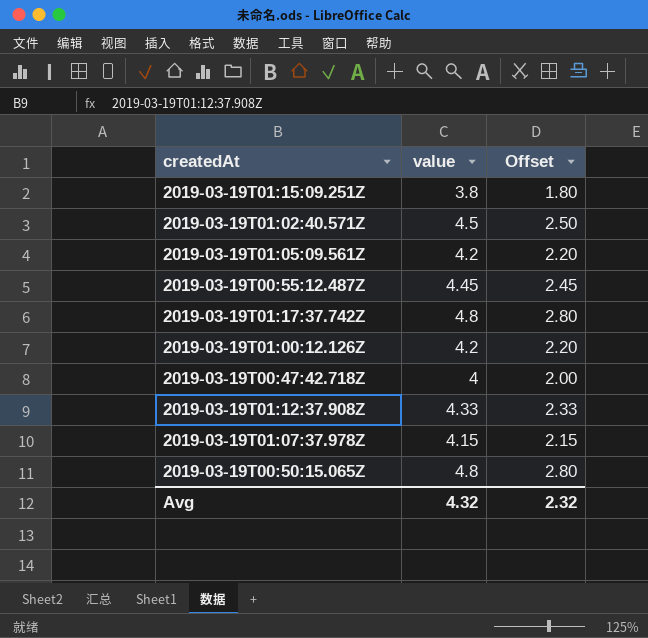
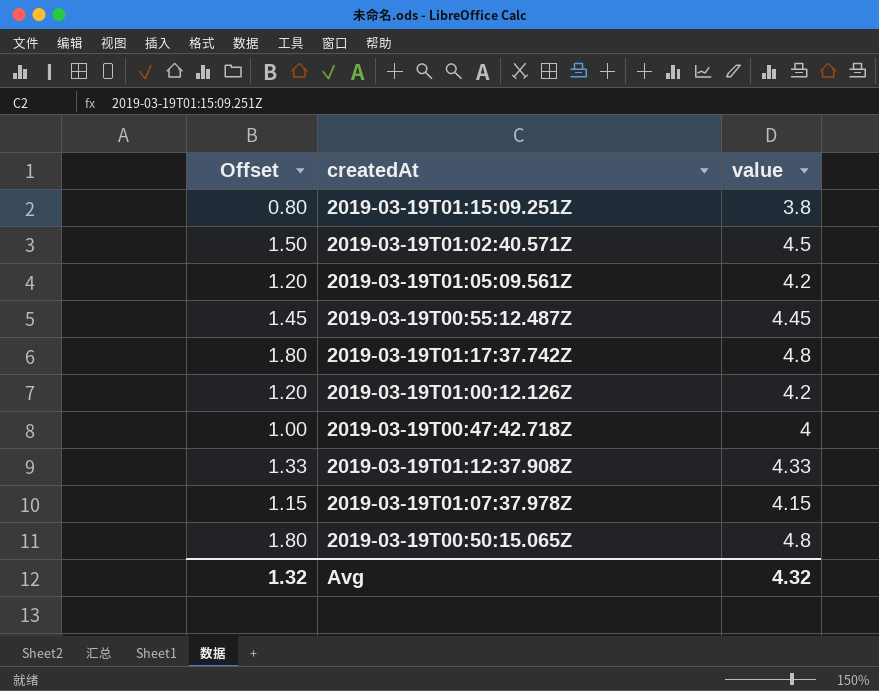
column Offset | formula: [value] - 2 -> [value] - 3
column Offset | position: 3 -> 1
Avg | Offset: 2.32 -> 1.32

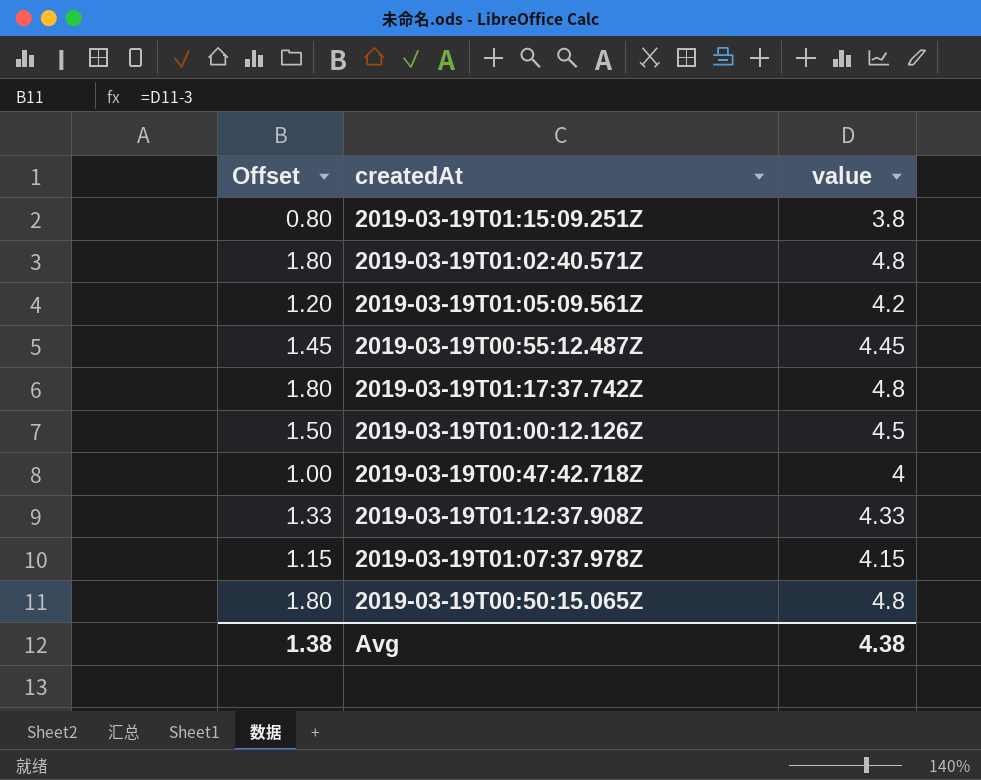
2019-03-19T01:02:40.571Z | Offset: 1.50 -> 1.80
2019-03-19T01:02:40.571Z | value: 4.5 -> 4.8
2019-03-19T01:00:12.126Z | Offset: 1.20 -> 1.50
2019-03-19T01:00:12.126Z | value: 4.2 -> 4.5
Avg | Offset: 1.32 -> 1.38
Avg | value: 4.32 -> 4.38

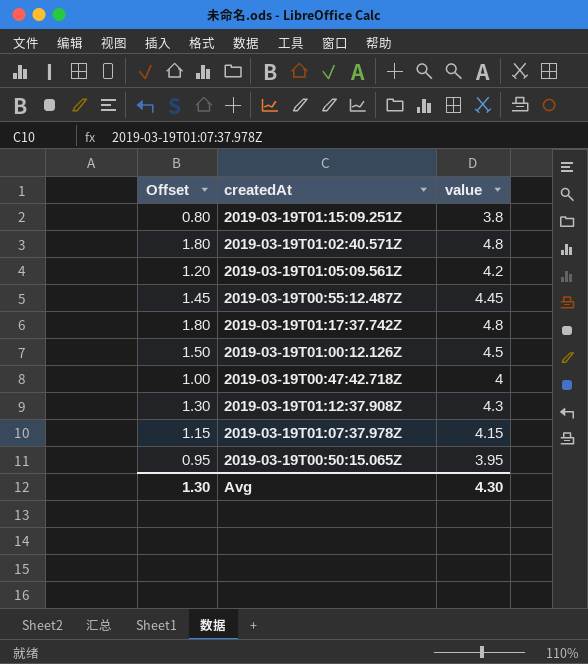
2019-03-19T01:12:37.908Z | Offset: 1.33 -> 1.30
2019-03-19T01:12:37.908Z | value: 4.33 -> 4.3
2019-03-19T00:50:15.065Z | Offset: 1.80 -> 0.95
2019-03-19T00:50:15.065Z | value: 4.8 -> 3.95
Avg | Offset: 1.38 -> 1.30
Avg | value: 4.38 -> 4.30

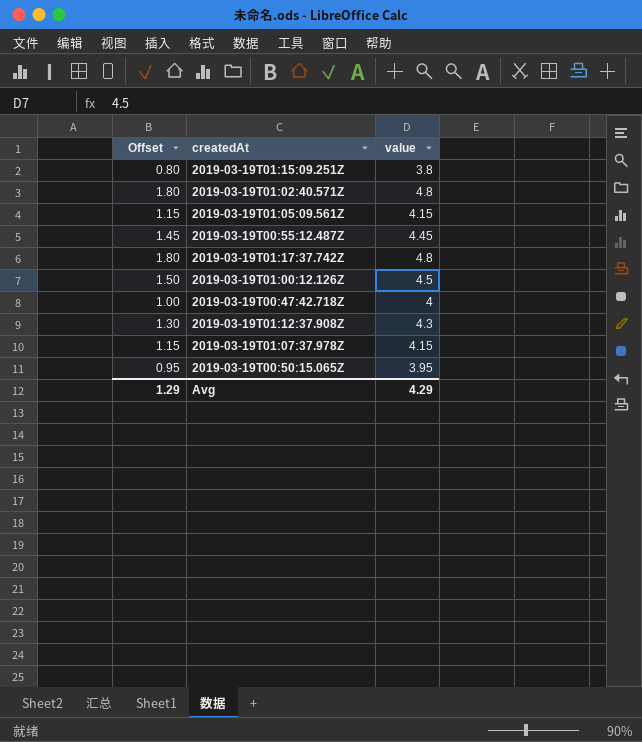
2019-03-19T01:05:09.561Z | Offset: 1.20 -> 1.15
2019-03-19T01:05:09.561Z | value: 4.2 -> 4.15
Avg | Offset: 1.30 -> 1.29
Avg | value: 4.30 -> 4.29

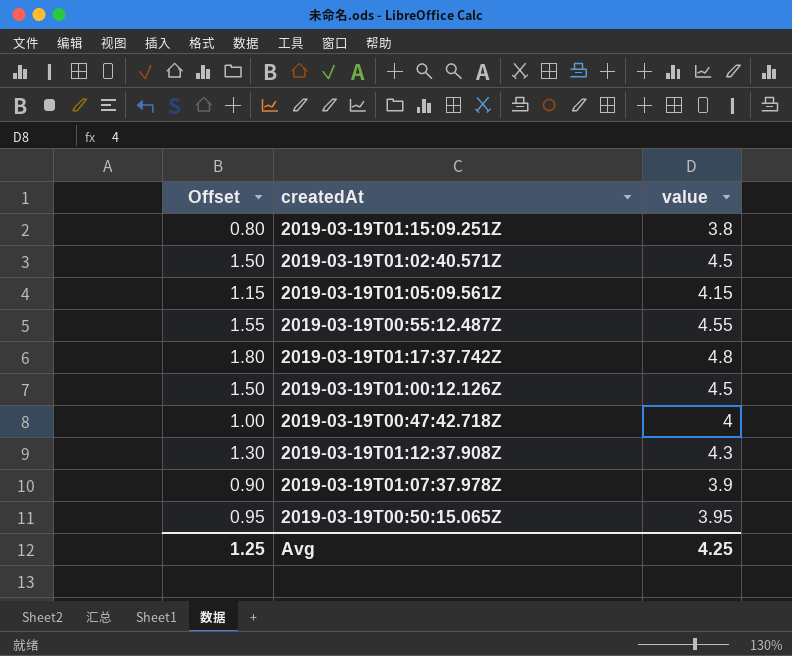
2019-03-19T01:02:40.571Z | Offset: 1.80 -> 1.50
2019-03-19T01:02:40.571Z | value: 4.8 -> 4.5
2019-03-19T00:55:12.487Z | Offset: 1.45 -> 1.55
2019-03-19T00:55:12.487Z | value: 4.45 -> 4.55
2019-03-19T01:07:37.978Z | Offset: 1.15 -> 0.90
2019-03-19T01:07:37.978Z | value: 4.15 -> 3.9
Avg | Offset: 1.29 -> 1.25
Avg | value: 4.29 -> 4.25

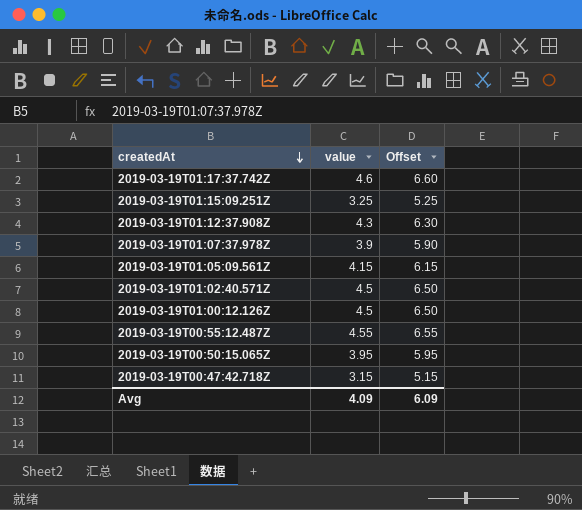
row order: none -> createdAt descending
column Offset | formula: [value] - 3 -> [value] + 2
column Offset | position: 1 -> 3
2019-03-19T01:17:37.742Z | value: 4.8 -> 4.6
2019-03-19T01:15:09.251Z | value: 3.8 -> 3.25
2019-03-19T00:47:42.718Z | value: 4 -> 3.15
Avg | value: 4.25 -> 4.09
Avg | Offset: 1.25 -> 6.09

